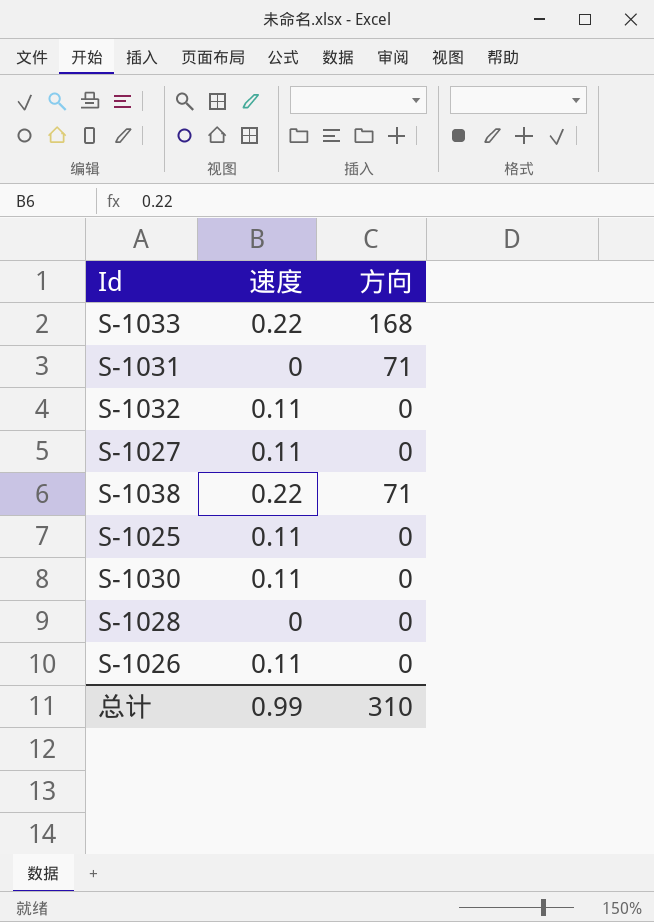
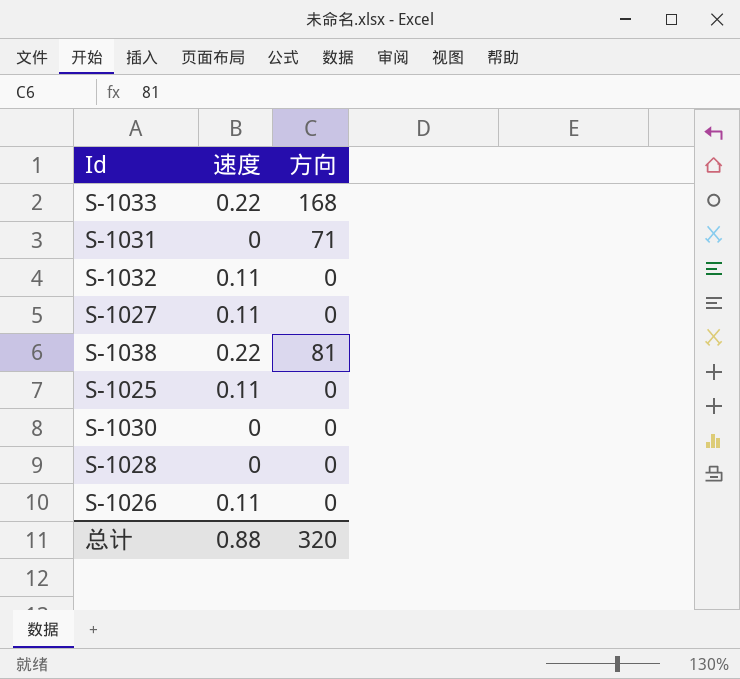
S-1038 | 方向: 71 -> 81
S-1030 | 速度: 0.11 -> 0
总计 | 速度: 0.99 -> 0.88
总计 | 方向: 310 -> 320

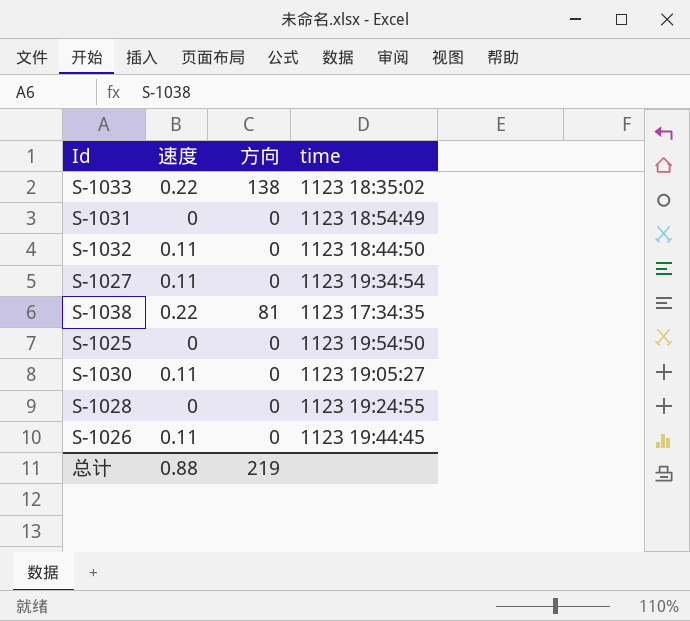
column time | position: none -> 4
S-1033 | 方向: 168 -> 138
S-1031 | 方向: 71 -> 0
S-1025 | 速度: 0.11 -> 0
S-1030 | 速度: 0 -> 0.11
总计 | 方向: 320 -> 219

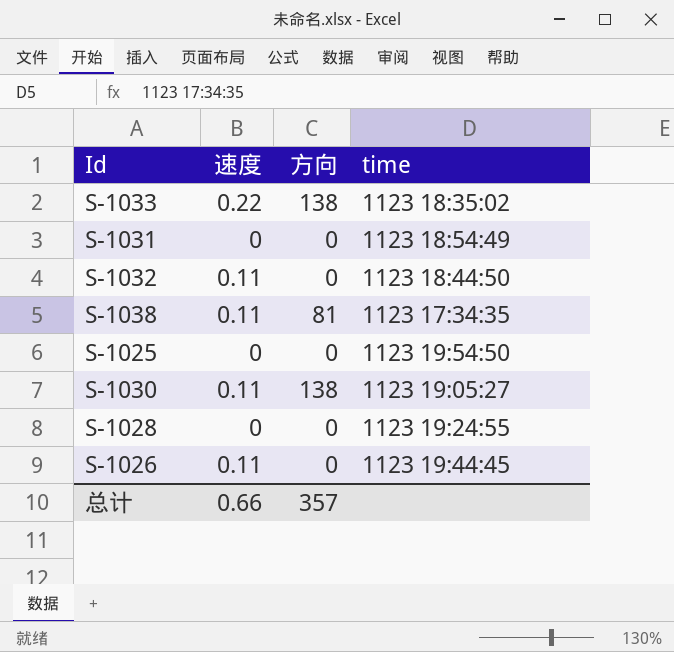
row S-1027: 0.11 | 0 | 1123 19:34:54 -> none
S-1038 | 速度: 0.22 -> 0.11
S-1030 | 方向: 0 -> 138
总计 | 速度: 0.88 -> 0.66
总计 | 方向: 219 -> 357

